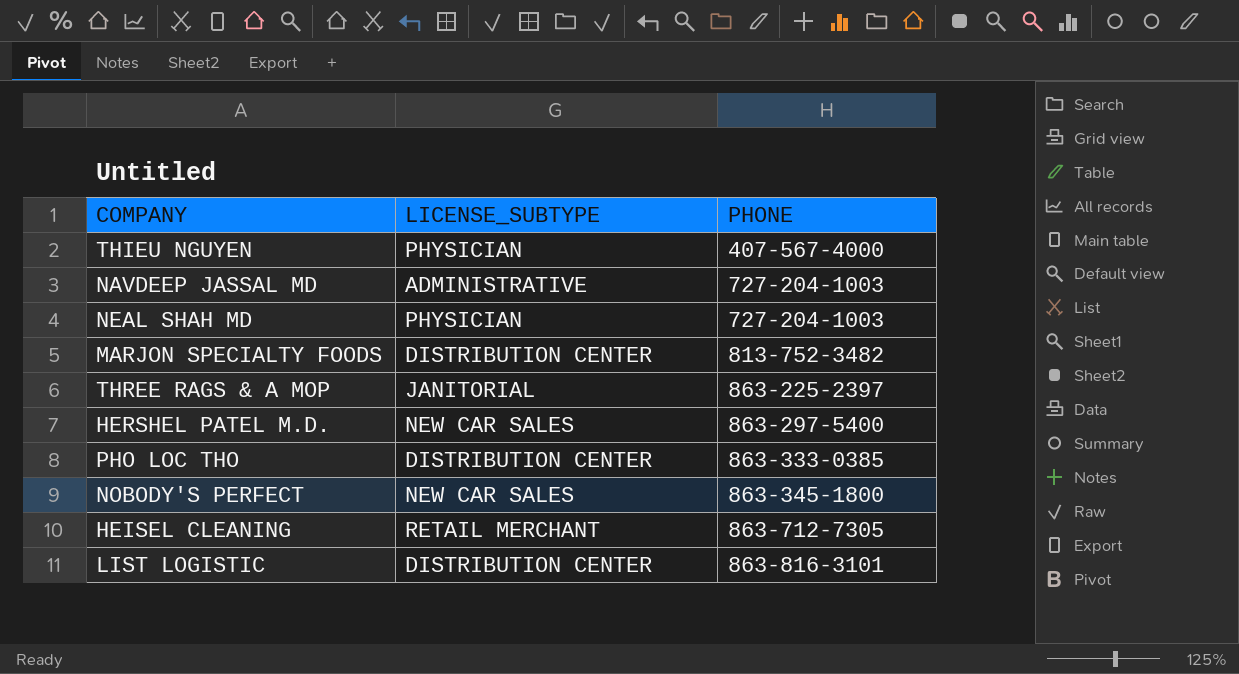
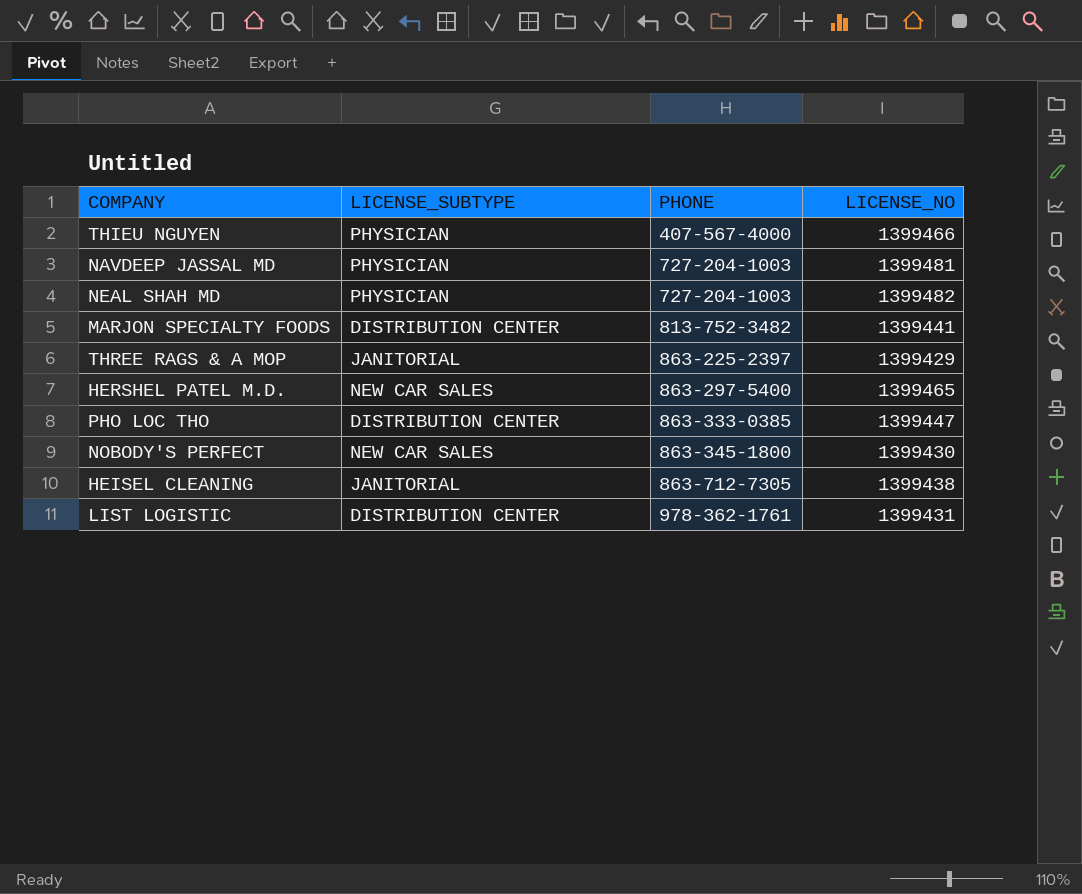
column LICENSE_NO | position: none -> 4
NAVDEEP JASSAL MD | LICENSE_SUBTYPE: ADMINISTRATIVE -> PHYSICIAN
HEISEL CLEANING | LICENSE_SUBTYPE: RETAIL MERCHANT -> JANITORIAL
LIST LOGISTIC | PHONE: 863-816-3101 -> 978-362-1761

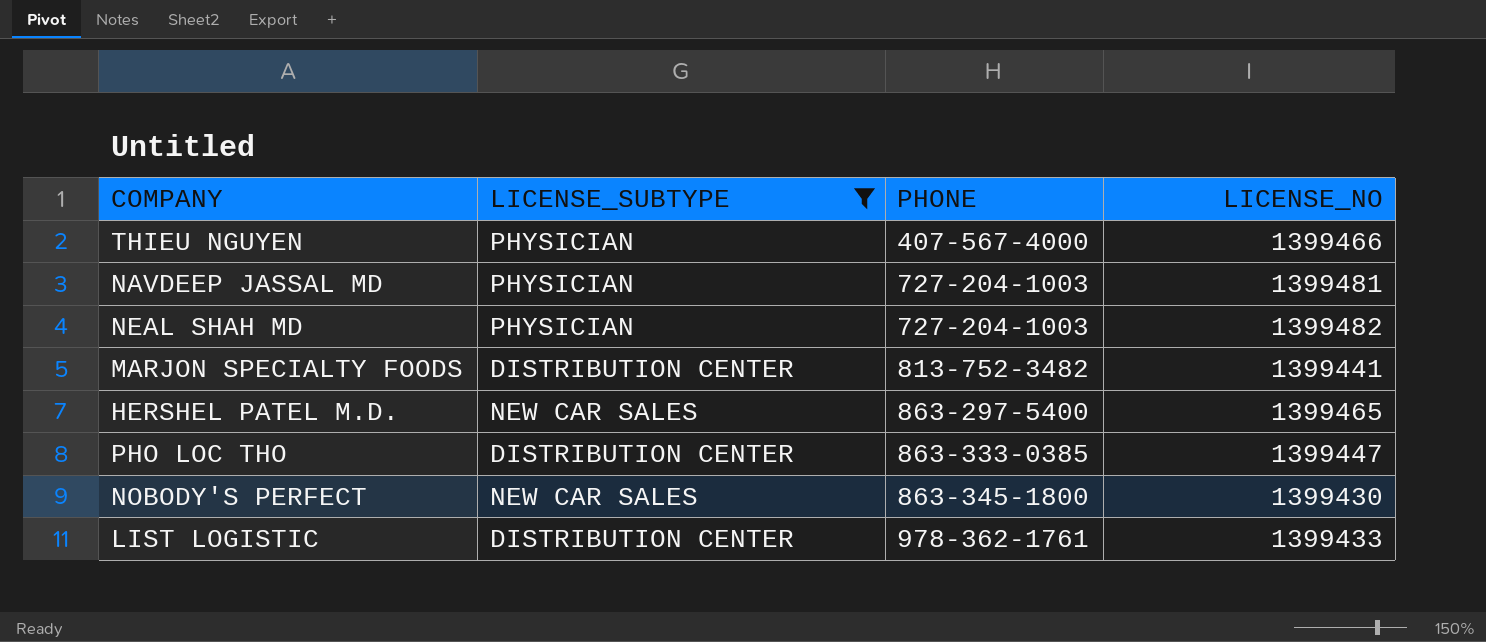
filter: none -> LICENSE_SUBTYPE != JANITORIAL
LIST LOGISTIC | LICENSE_NO: 1399431 -> 1399433

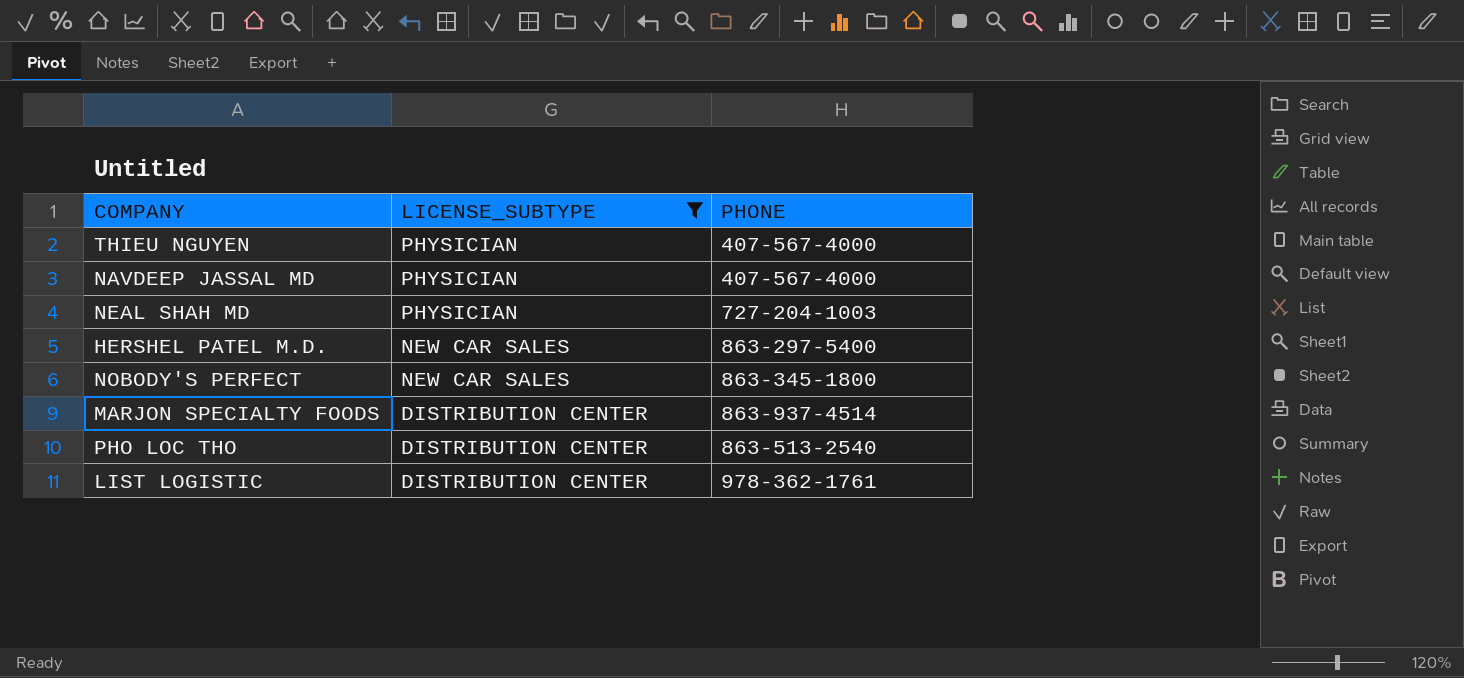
row order: PHONE ascending -> LICENSE_SUBTYPE descending
column LICENSE_NO | position: 4 -> none
NAVDEEP JASSAL MD | PHONE: 727-204-1003 -> 407-567-4000
MARJON SPECIALTY FOODS | PHONE: 813-752-3482 -> 863-937-4514
PHO LOC THO | PHONE: 863-333-0385 -> 863-513-2540

